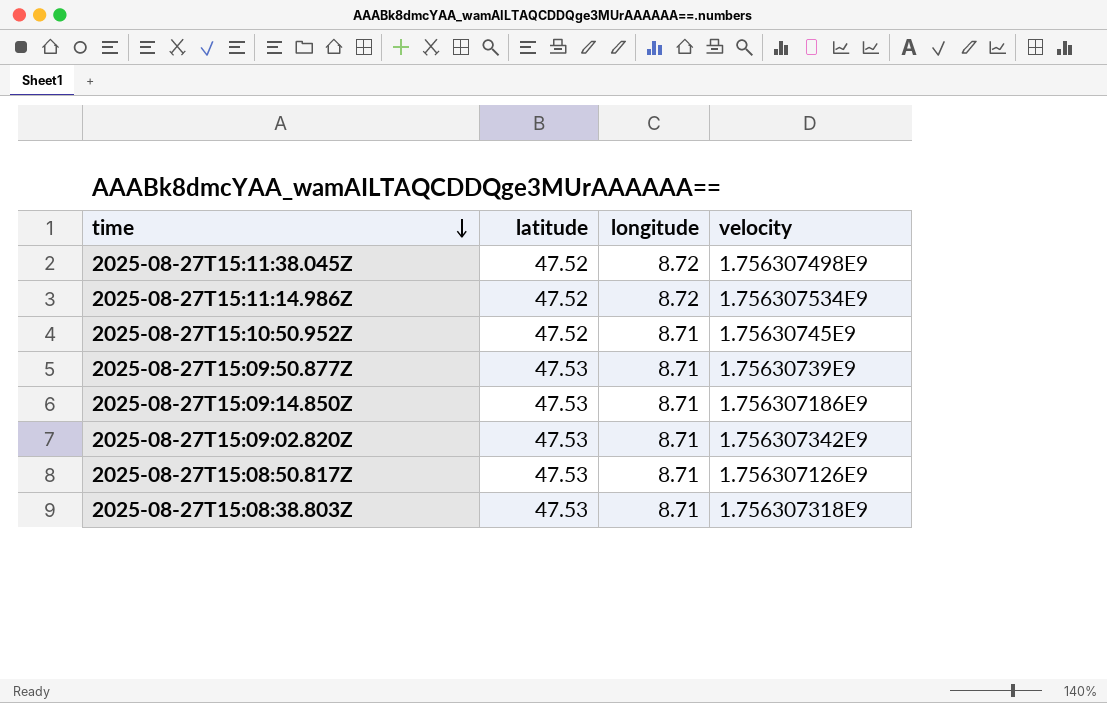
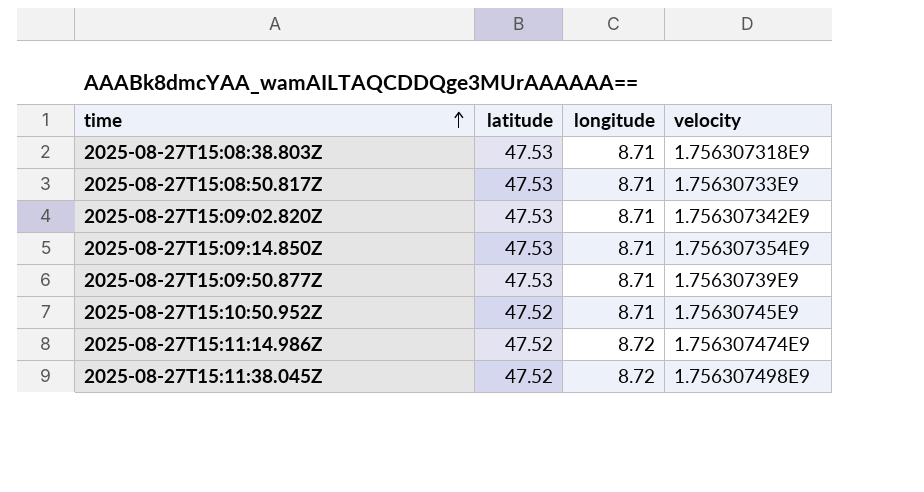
row order: time descending -> time ascending
2025-08-27T15:08:50.817Z | velocity: 1.756307126E9 -> 1.75630733E9
2025-08-27T15:09:14.850Z | velocity: 1.756307186E9 -> 1.756307354E9
2025-08-27T15:11:14.986Z | velocity: 1.756307534E9 -> 1.756307474E9

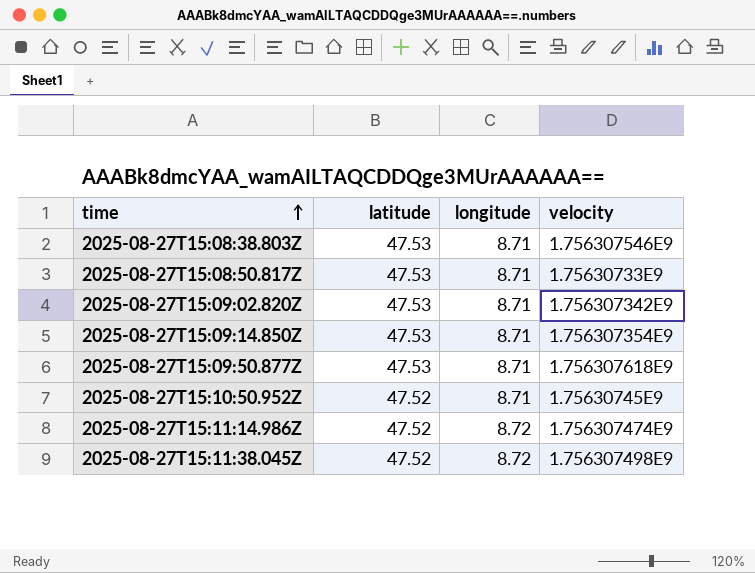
2025-08-27T15:08:38.803Z | velocity: 1.756307318E9 -> 1.756307546E9
2025-08-27T15:09:50.877Z | velocity: 1.75630739E9 -> 1.756307618E9

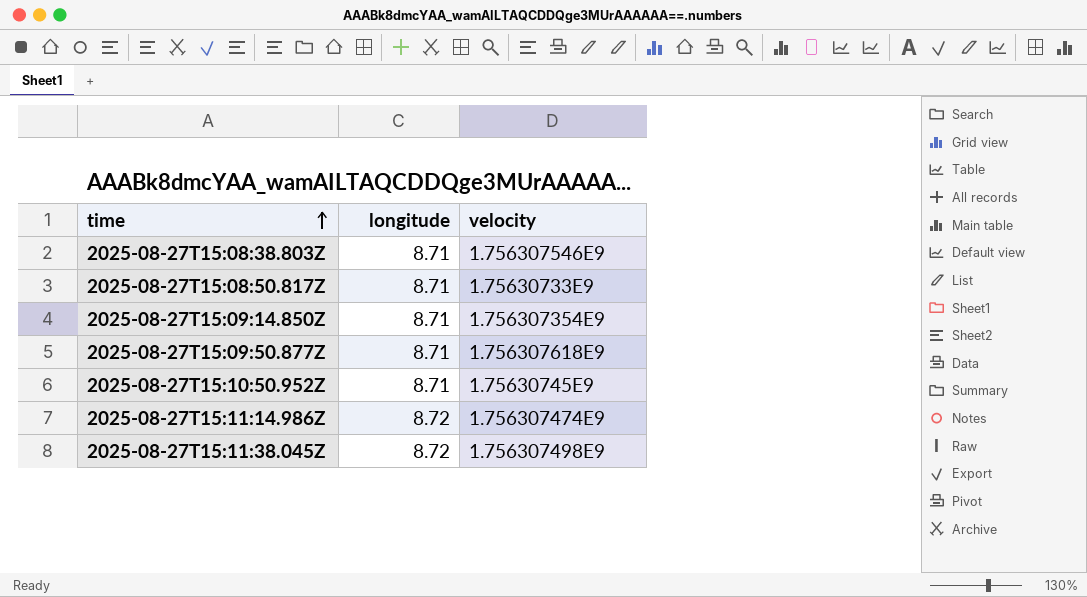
column latitude | position: 2 -> none
row 2025-08-27T15:09:02.820Z: 47.53 | 8.71 | 1.756307342E9 -> none

